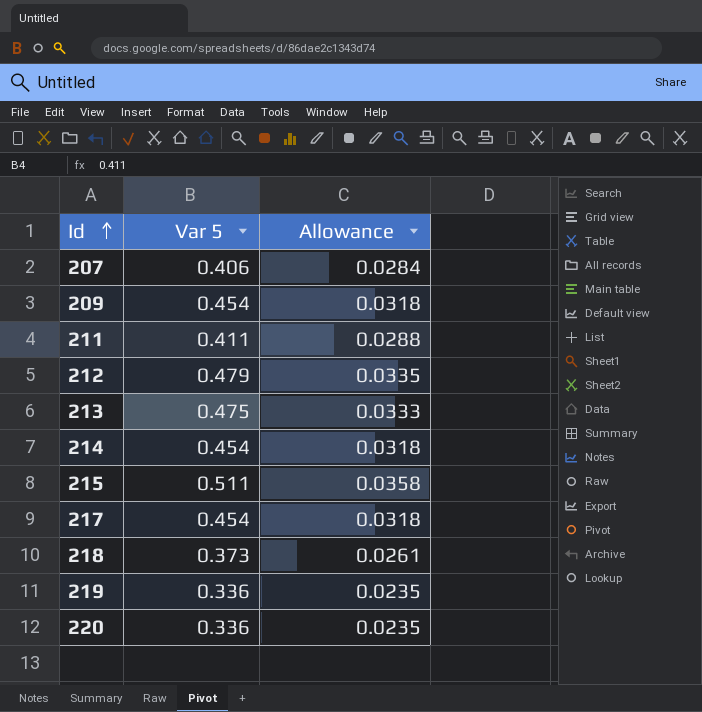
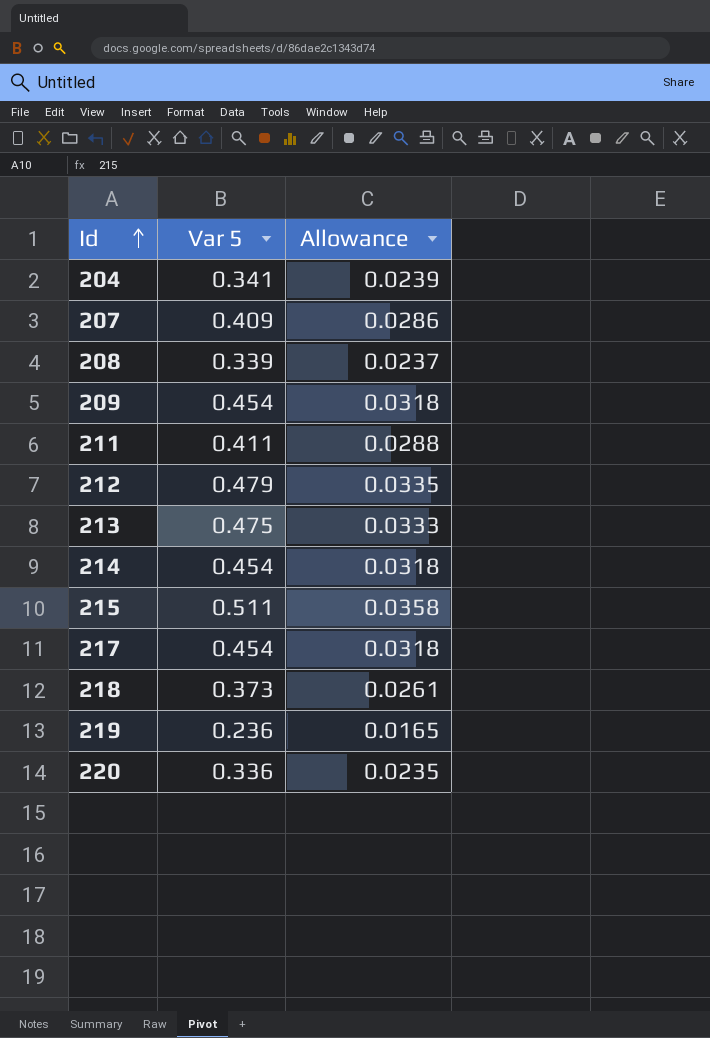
row 204: none -> 0.341 | 0.0239
207 | Var 5: 0.406 -> 0.409
207 | Allowance: 0.0284 -> 0.0286
row 208: none -> 0.339 | 0.0237
219 | Var 5: 0.336 -> 0.236
219 | Allowance: 0.0235 -> 0.0165

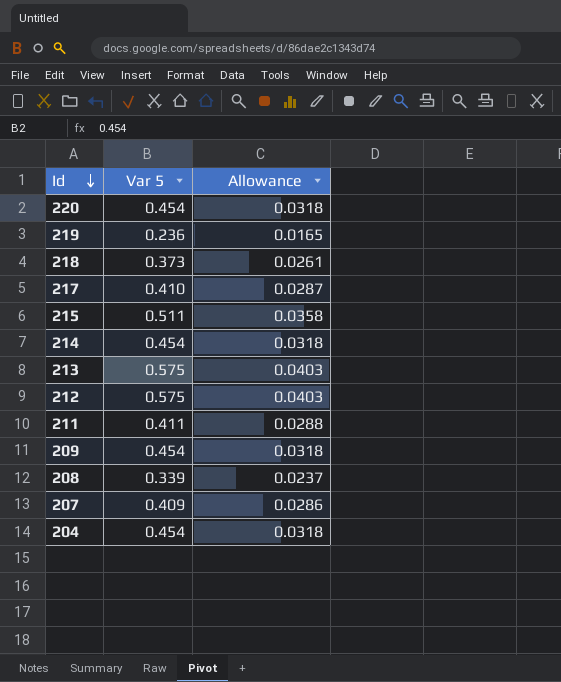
row order: Id ascending -> Id descending
220 | Var 5: 0.336 -> 0.454
220 | Allowance: 0.0235 -> 0.0318
217 | Var 5: 0.454 -> 0.410
217 | Allowance: 0.0318 -> 0.0287
213 | Var 5: 0.475 -> 0.575
213 | Allowance: 0.0333 -> 0.0403
212 | Var 5: 0.479 -> 0.575
212 | Allowance: 0.0335 -> 0.0403
204 | Var 5: 0.341 -> 0.454
204 | Allowance: 0.0239 -> 0.0318

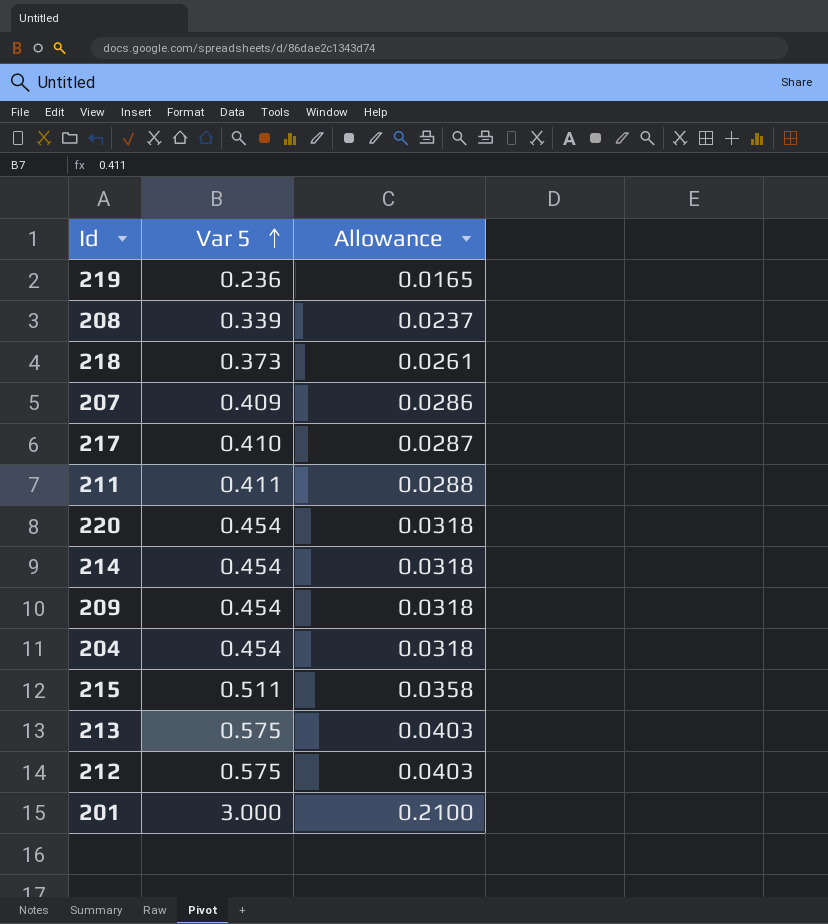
row order: Id descending -> Var 5 ascending
row 201: none -> 3.000 | 0.2100

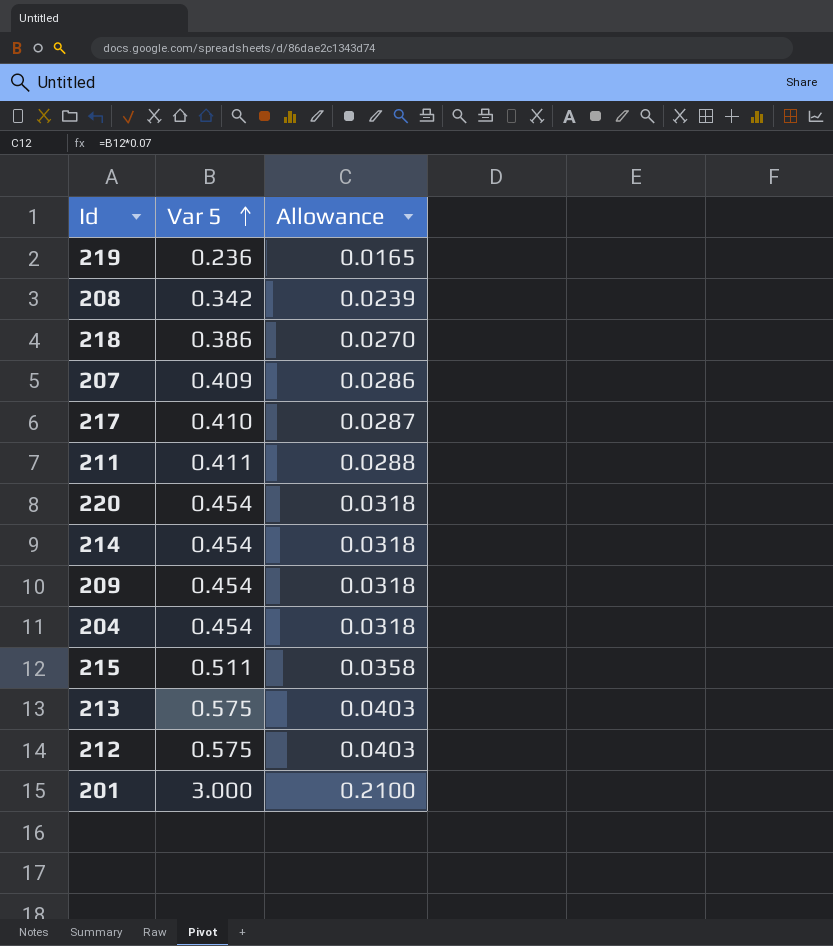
208 | Var 5: 0.339 -> 0.342
208 | Allowance: 0.0237 -> 0.0239
218 | Var 5: 0.373 -> 0.386
218 | Allowance: 0.0261 -> 0.0270

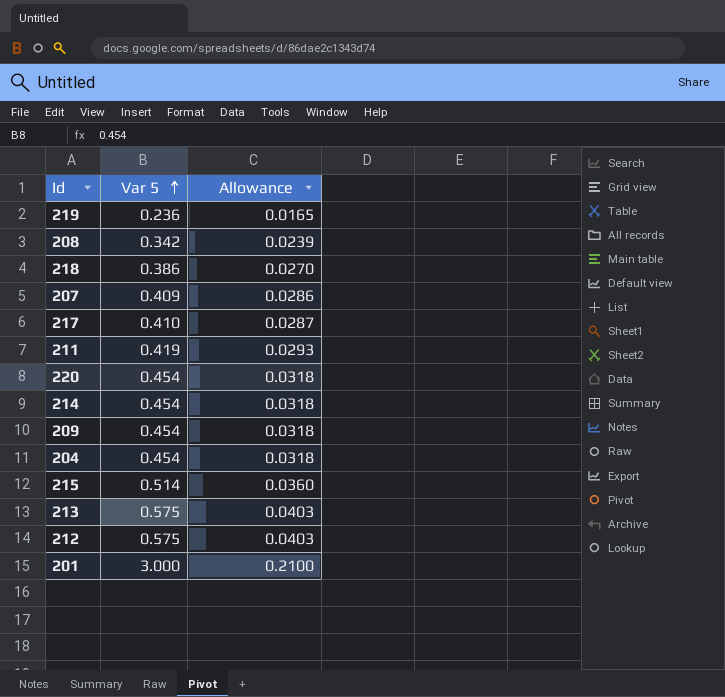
211 | Var 5: 0.411 -> 0.419
211 | Allowance: 0.0288 -> 0.0293
215 | Var 5: 0.511 -> 0.514
215 | Allowance: 0.0358 -> 0.0360

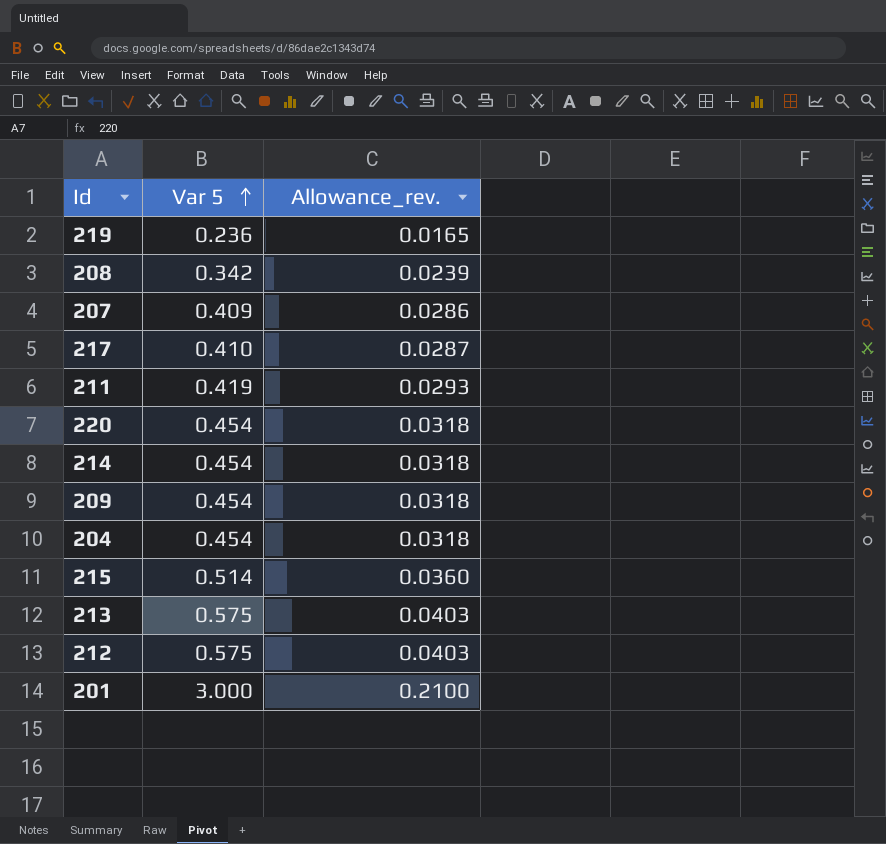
column name: Allowance -> Allowance_rev.
row 218: 0.386 | 0.0270 -> none

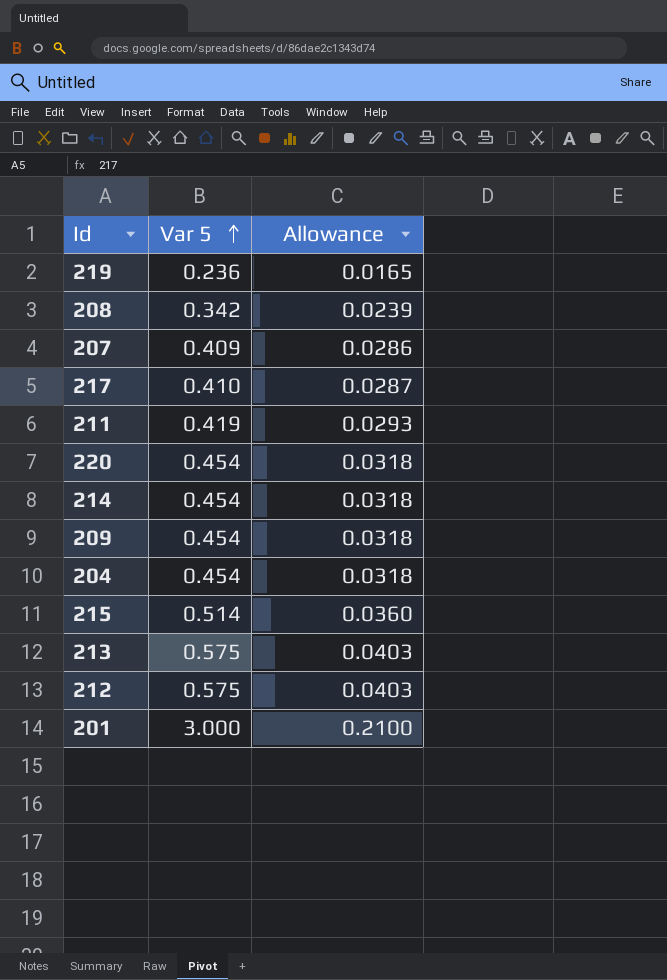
column name: Allowance_rev. -> Allowance

